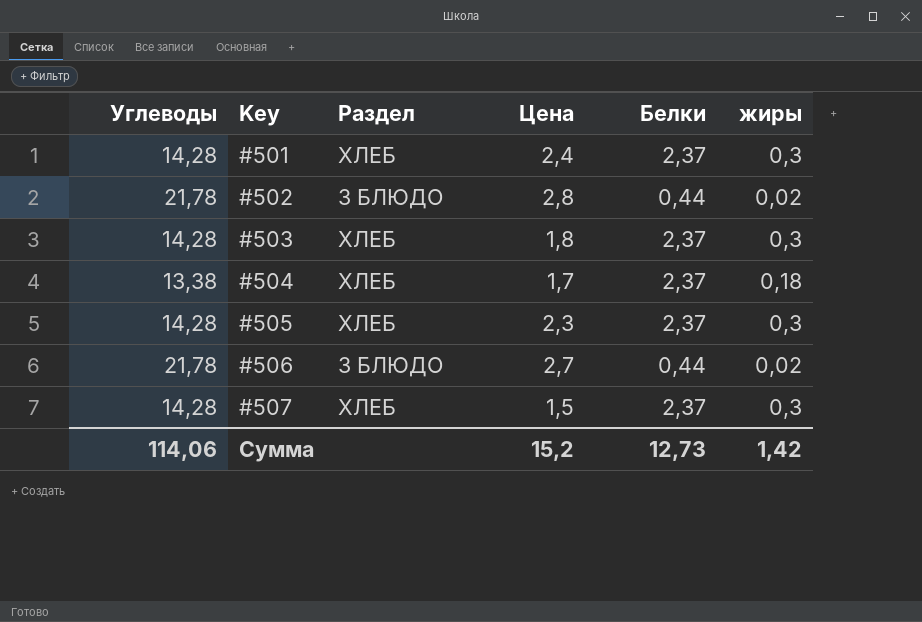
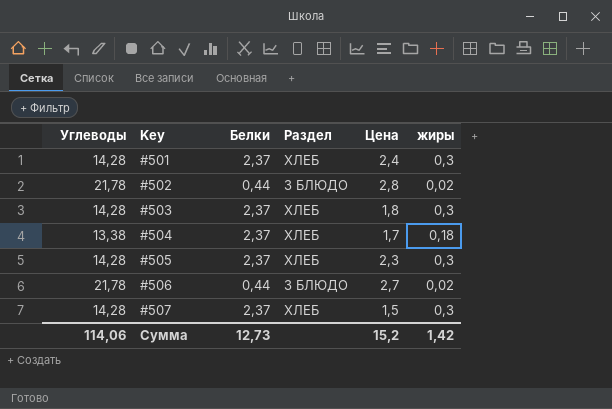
column Белки | position: 5 -> 3

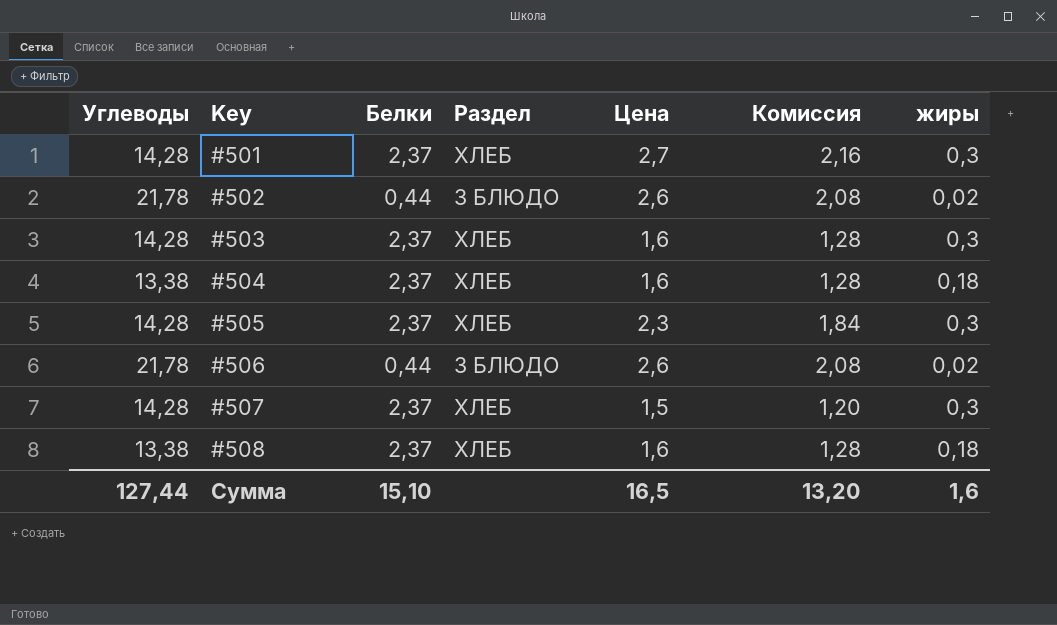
column Комиссия | formula: none -> [Цена] * 0,8
#501 | Цена: 2,4 -> 2,7
#502 | Цена: 2,8 -> 2,6
#503 | Цена: 1,8 -> 1,6
#504 | Цена: 1,7 -> 1,6
#506 | Цена: 2,7 -> 2,6
row #508: none -> 13,38 | 2,37 | ХЛЕБ | 1,6 | 1,28 | 0,18
Сумма | Углеводы: 114,06 -> 127,44
Сумма | Белки: 12,73 -> 15,10
Сумма | Цена: 15,2 -> 16,5
Сумма | жиры: 1,42 -> 1,6

